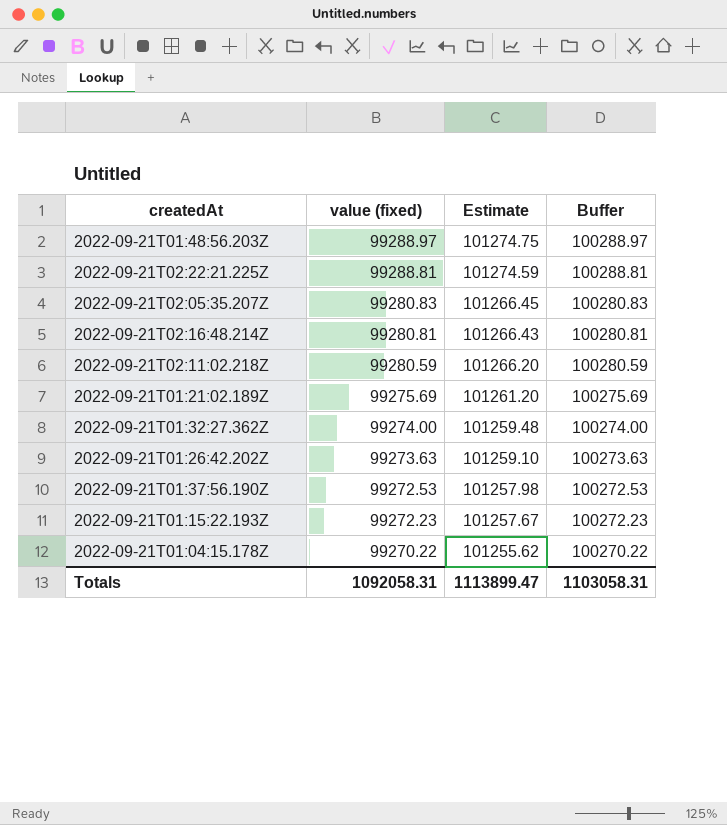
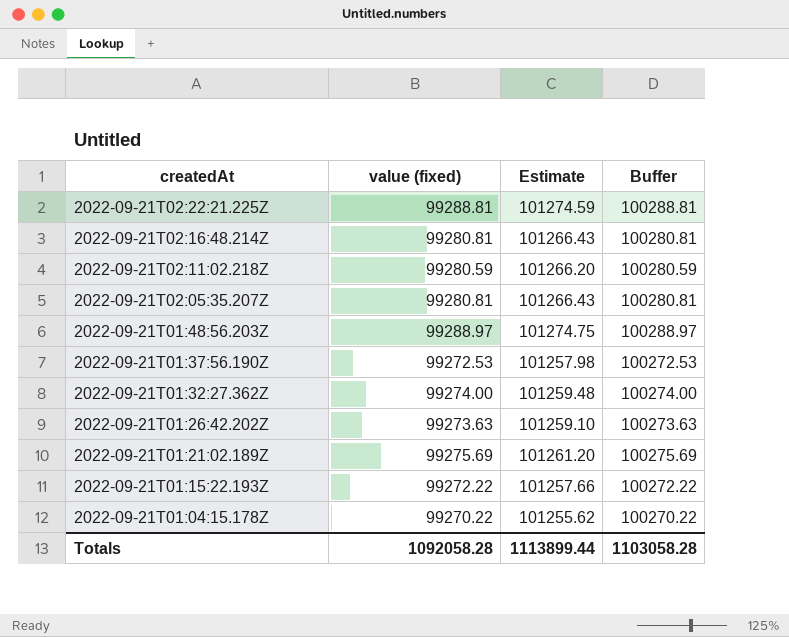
row order: value (fixed) descending -> createdAt descending
2022-09-21T02:05:35.207Z | value (fixed): 99280.83 -> 99280.81
2022-09-21T02:05:35.207Z | Estimate: 101266.45 -> 101266.43
2022-09-21T02:05:35.207Z | Buffer: 100280.83 -> 100280.81
2022-09-21T01:15:22.193Z | value (fixed): 99272.23 -> 99272.22
2022-09-21T01:15:22.193Z | Estimate: 101257.67 -> 101257.66
2022-09-21T01:15:22.193Z | Buffer: 100272.23 -> 100272.22
Totals | value (fixed): 1092058.31 -> 1092058.28
Totals | Estimate: 1113899.47 -> 1113899.44
Totals | Buffer: 1103058.31 -> 1103058.28

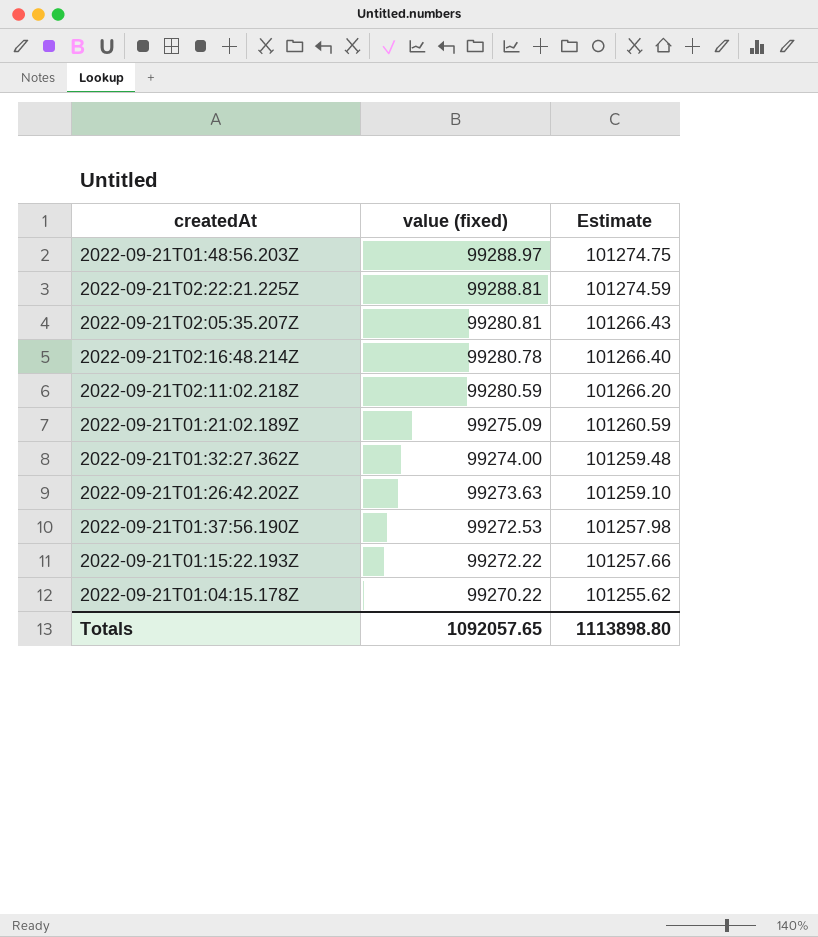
row order: createdAt descending -> value (fixed) descending
column Buffer | formula: [value (fixed)] + 1000 -> none
2022-09-21T02:16:48.214Z | value (fixed): 99280.81 -> 99280.78
2022-09-21T02:16:48.214Z | Estimate: 101266.43 -> 101266.40
2022-09-21T01:21:02.189Z | value (fixed): 99275.69 -> 99275.09
2022-09-21T01:21:02.189Z | Estimate: 101261.20 -> 101260.59
Totals | value (fixed): 1092058.28 -> 1092057.65
Totals | Estimate: 1113899.44 -> 1113898.80

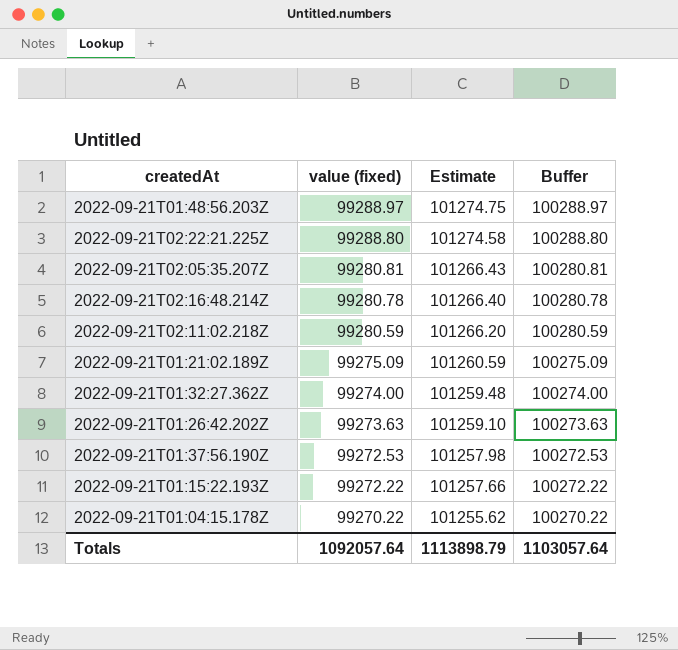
column Buffer | formula: none -> [value (fixed)] + 1000
2022-09-21T02:22:21.225Z | value (fixed): 99288.81 -> 99288.80
2022-09-21T02:22:21.225Z | Estimate: 101274.59 -> 101274.58
Totals | value (fixed): 1092057.65 -> 1092057.64
Totals | Estimate: 1113898.80 -> 1113898.79

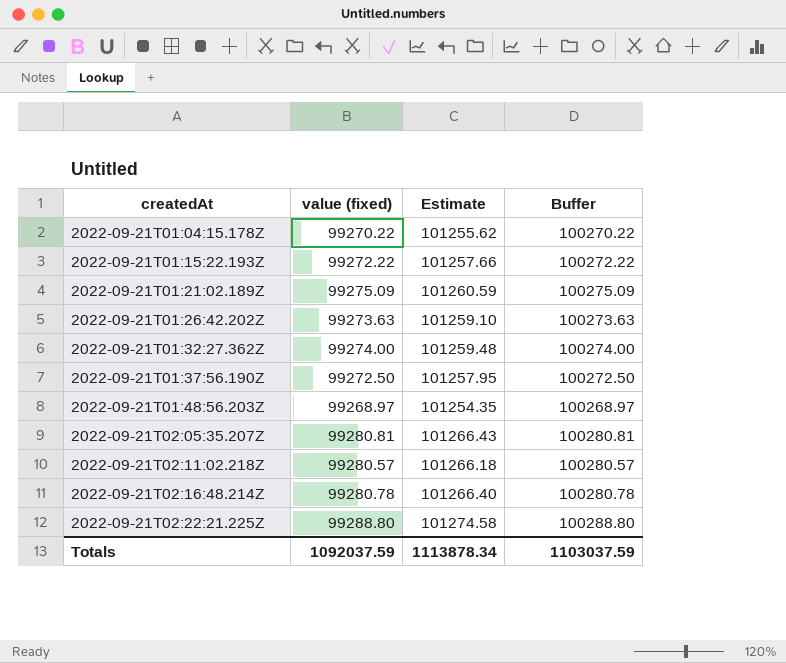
row order: value (fixed) descending -> createdAt ascending
2022-09-21T01:37:56.190Z | value (fixed): 99272.53 -> 99272.50
2022-09-21T01:37:56.190Z | Estimate: 101257.98 -> 101257.95
2022-09-21T01:37:56.190Z | Buffer: 100272.53 -> 100272.50
2022-09-21T01:48:56.203Z | value (fixed): 99288.97 -> 99268.97
2022-09-21T01:48:56.203Z | Estimate: 101274.75 -> 101254.35
2022-09-21T01:48:56.203Z | Buffer: 100288.97 -> 100268.97
2022-09-21T02:11:02.218Z | value (fixed): 99280.59 -> 99280.57
2022-09-21T02:11:02.218Z | Estimate: 101266.20 -> 101266.18
2022-09-21T02:11:02.218Z | Buffer: 100280.59 -> 100280.57
Totals | value (fixed): 1092057.64 -> 1092037.59
Totals | Estimate: 1113898.79 -> 1113878.34
Totals | Buffer: 1103057.64 -> 1103037.59

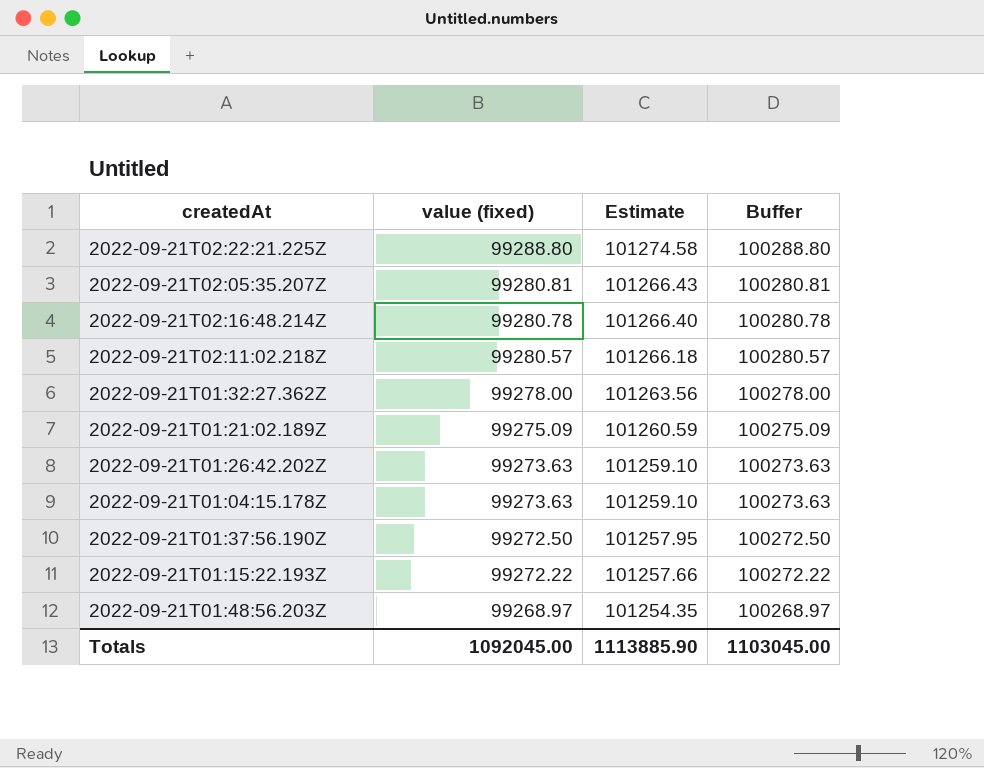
row order: createdAt ascending -> value (fixed) descending
2022-09-21T01:32:27.362Z | value (fixed): 99274.00 -> 99278.00
2022-09-21T01:32:27.362Z | Estimate: 101259.48 -> 101263.56
2022-09-21T01:32:27.362Z | Buffer: 100274.00 -> 100278.00
2022-09-21T01:04:15.178Z | value (fixed): 99270.22 -> 99273.63
2022-09-21T01:04:15.178Z | Estimate: 101255.62 -> 101259.10
2022-09-21T01:04:15.178Z | Buffer: 100270.22 -> 100273.63
Totals | value (fixed): 1092037.59 -> 1092045.00
Totals | Estimate: 1113878.34 -> 1113885.90
Totals | Buffer: 1103037.59 -> 1103045.00

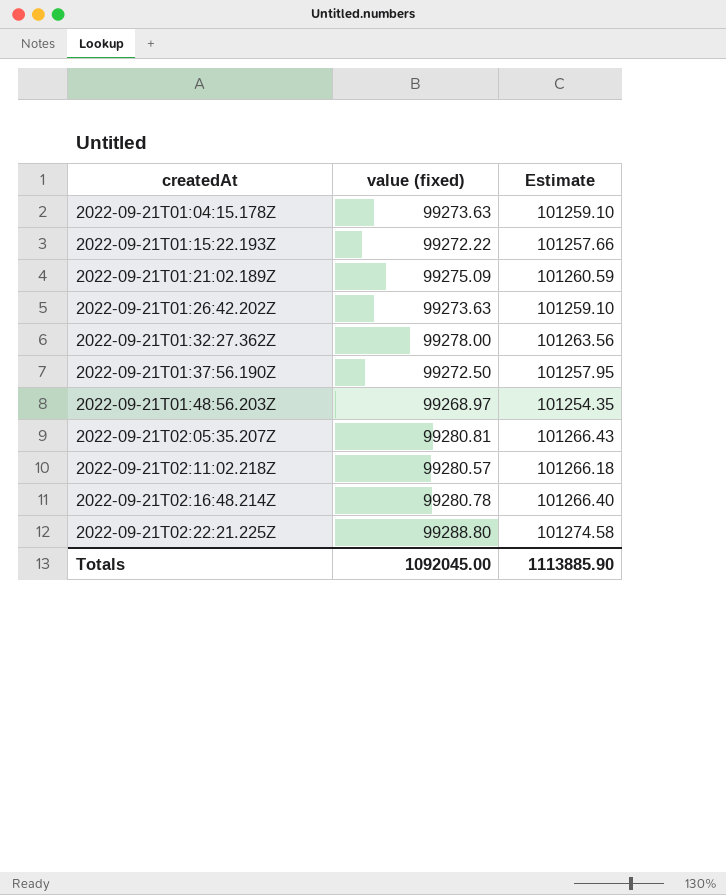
row order: value (fixed) descending -> createdAt ascending
column Buffer | formula: [value (fixed)] + 1000 -> none

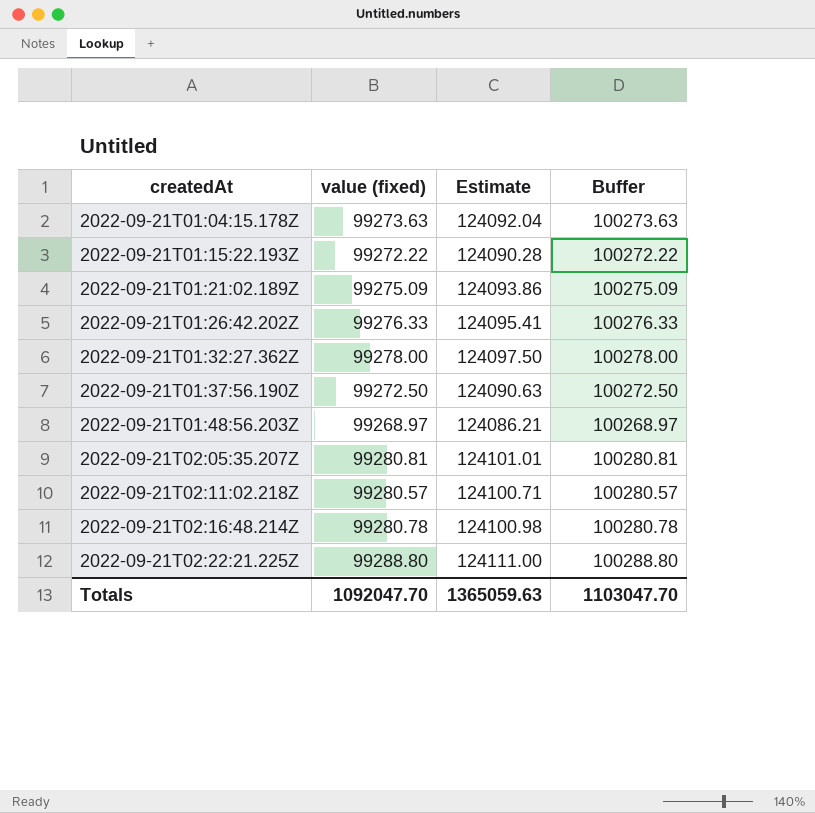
column Estimate | formula: [value (fixed)] * 1.02 -> [value (fixed)] * 1.25
column Buffer | formula: none -> [value (fixed)] + 1000
2022-09-21T01:26:42.202Z | value (fixed): 99273.63 -> 99276.33
Totals | value (fixed): 1092045.00 -> 1092047.70
Totals | Estimate: 1113885.90 -> 1365059.63

